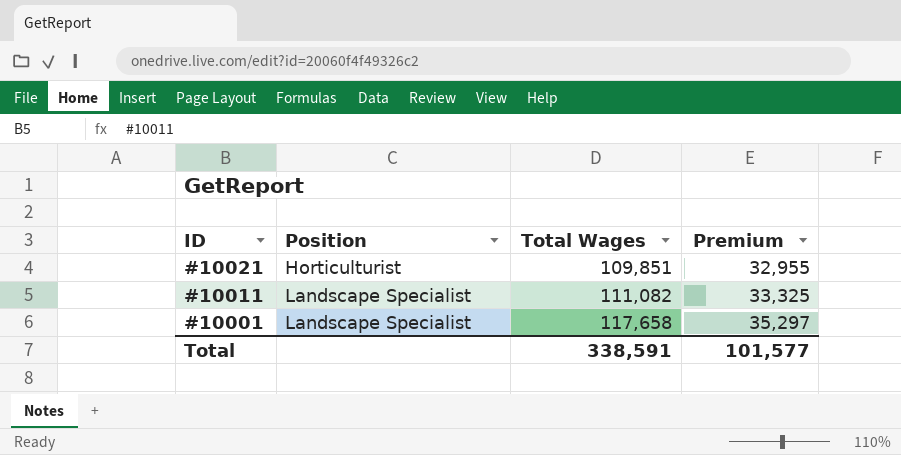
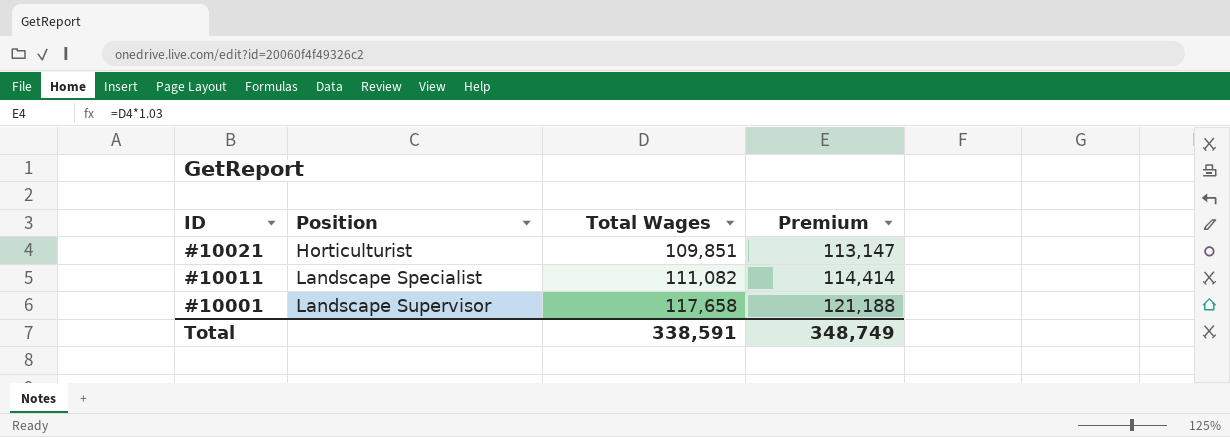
column Premium | formula: [Total Wages] * 0.3 -> [Total Wages] * 1.03
#10001 | Position: Landscape Specialist -> Landscape Supervisor
Total | Premium: 101,577 -> 348,749

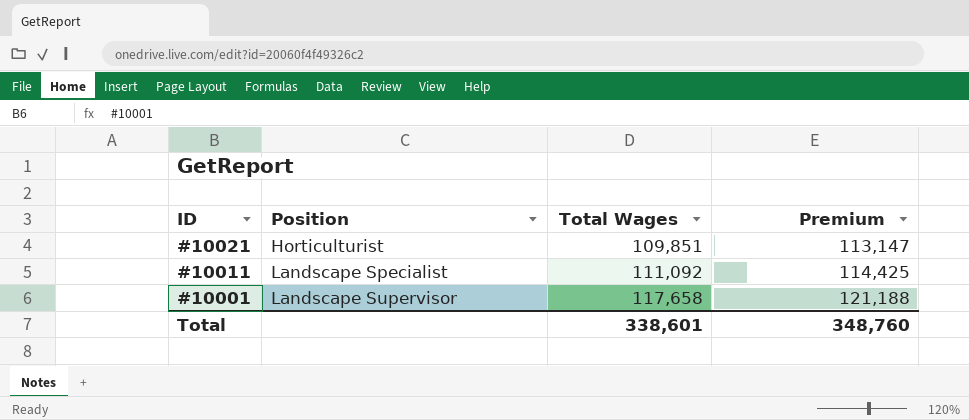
#10011 | Total Wages: 111,082 -> 111,092
#10011 | Premium: 114,414 -> 114,425
Total | Total Wages: 338,591 -> 338,601
Total | Premium: 348,749 -> 348,760

